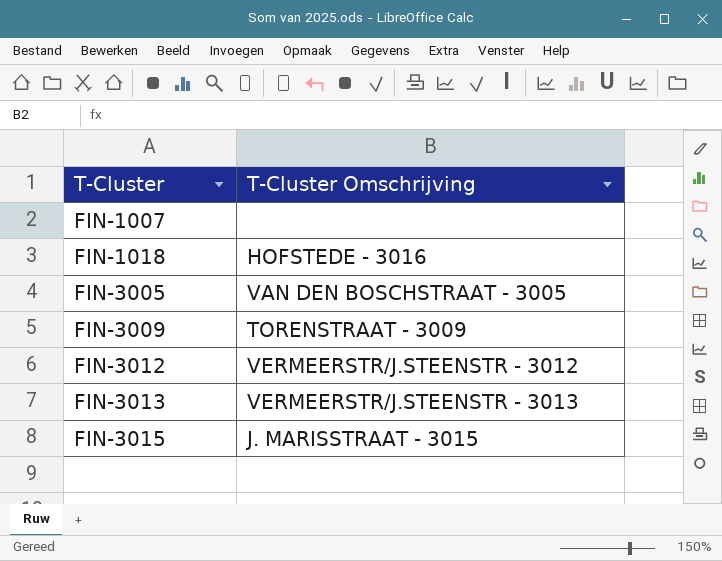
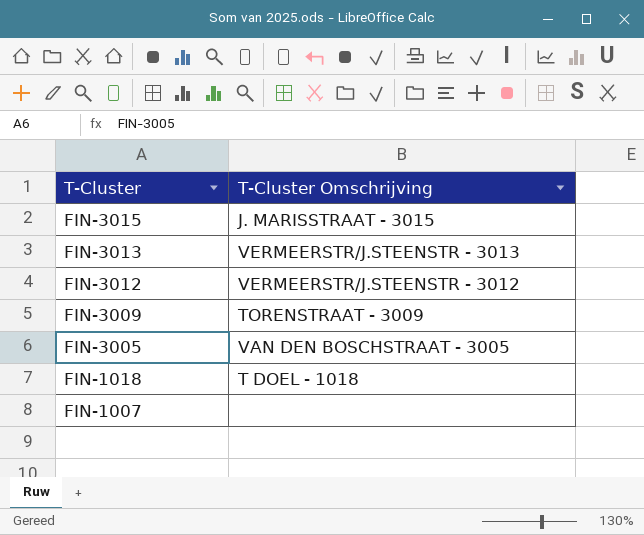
row order: T-Cluster ascending -> T-Cluster descending
FIN-1018 | T-Cluster Omschrijving: HOFSTEDE - 3016 -> T DOEL - 1018

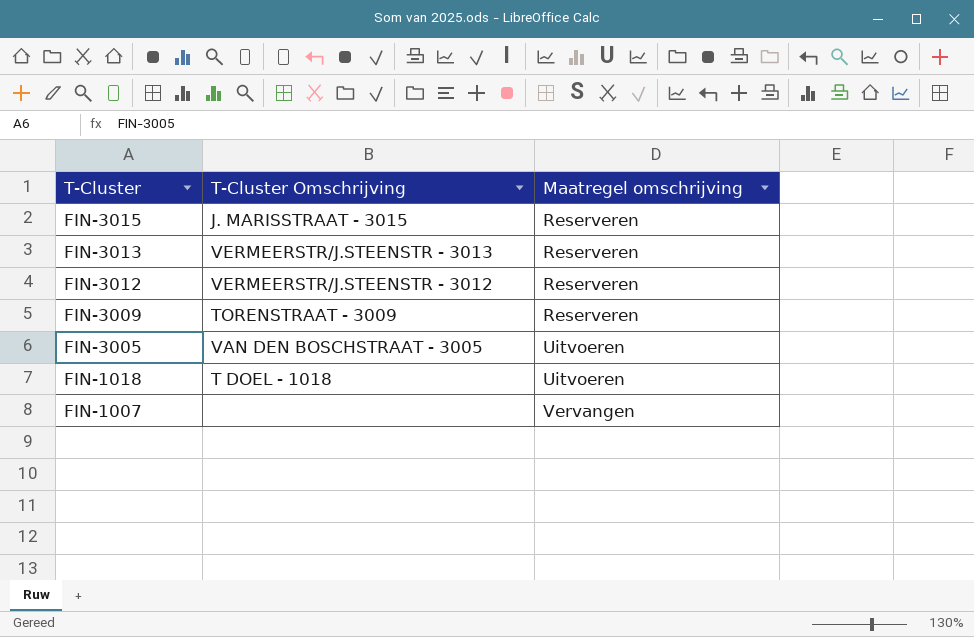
column Maatregel omschrijving | position: none -> 3

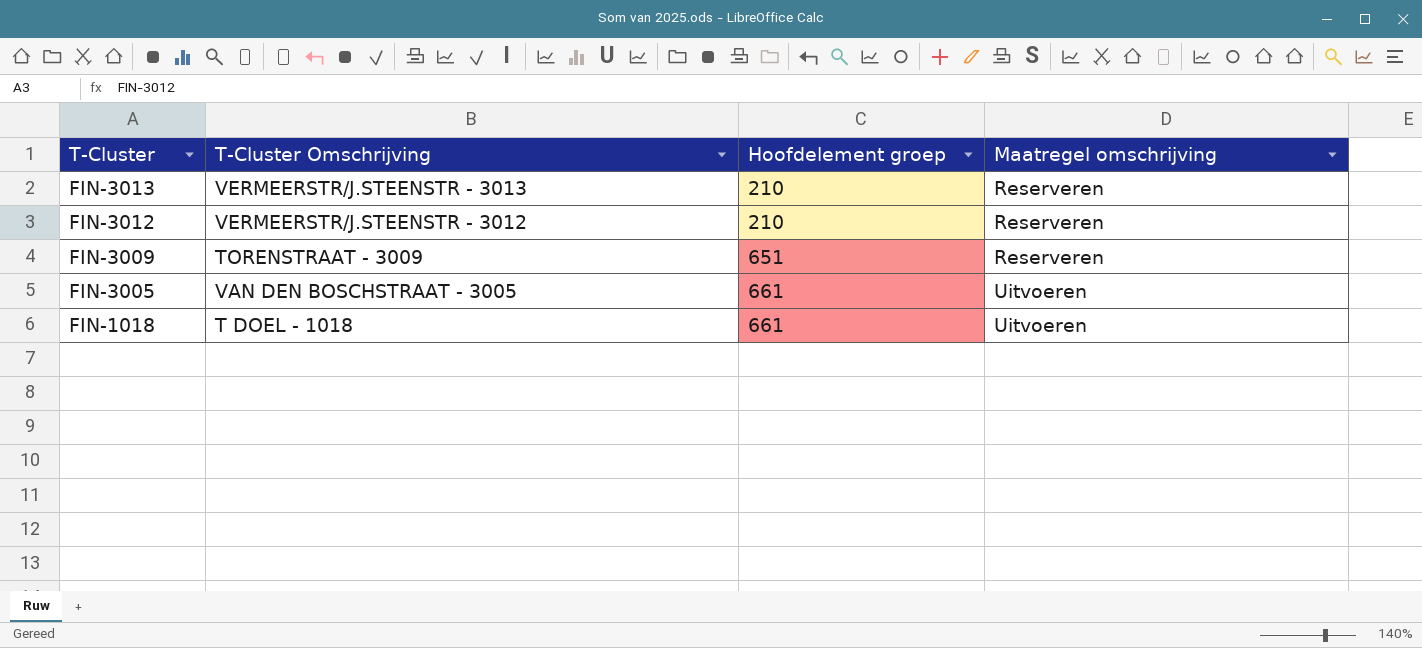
column Hoofdelement groep | position: none -> 3
row FIN-3015: J. MARISSTRAAT - 3015 | Reserveren -> none
row FIN-1007: none | Vervangen -> none

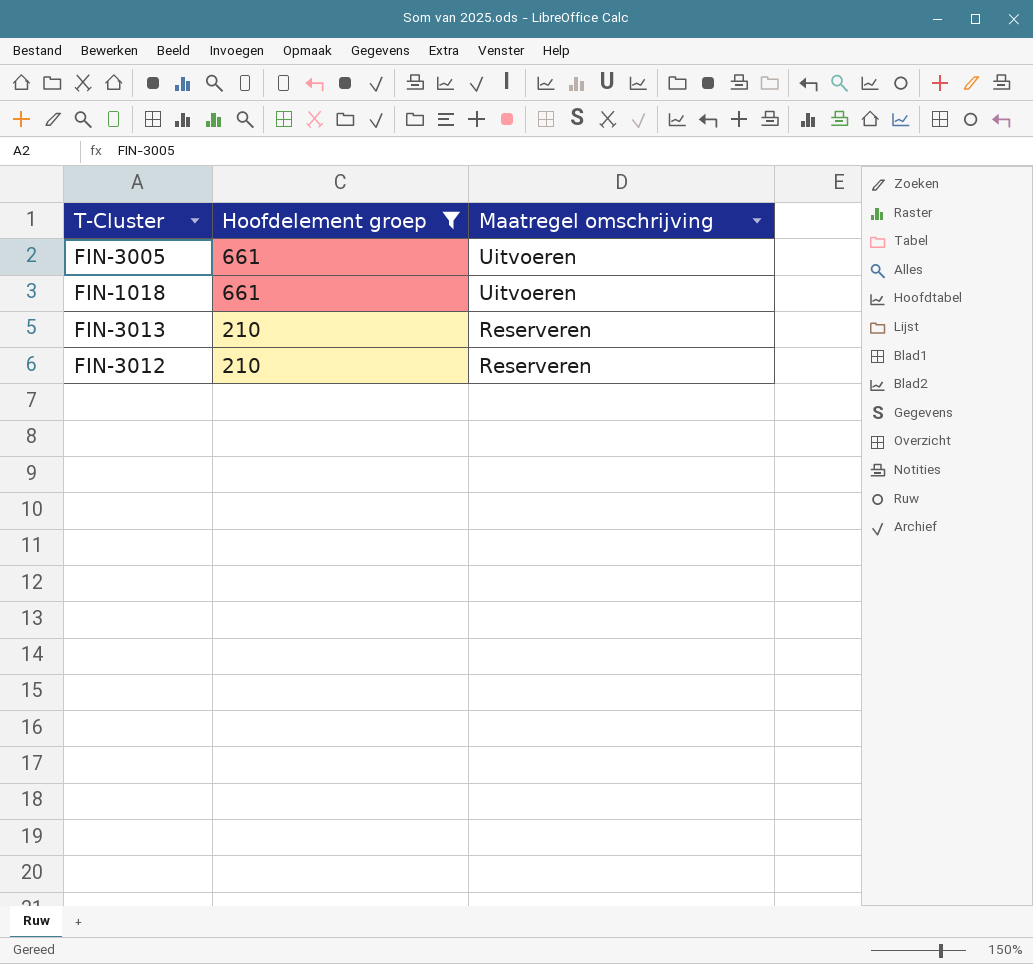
filter: none -> Hoofdelement groep != 651
row order: T-Cluster descending -> Hoofdelement groep descending
column T-Cluster Omschrijving | position: 2 -> none

